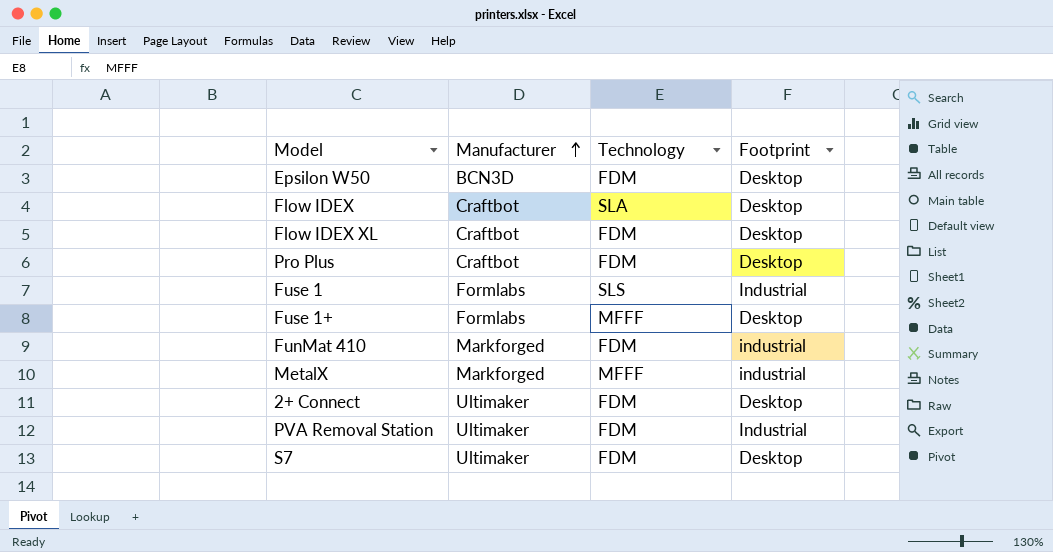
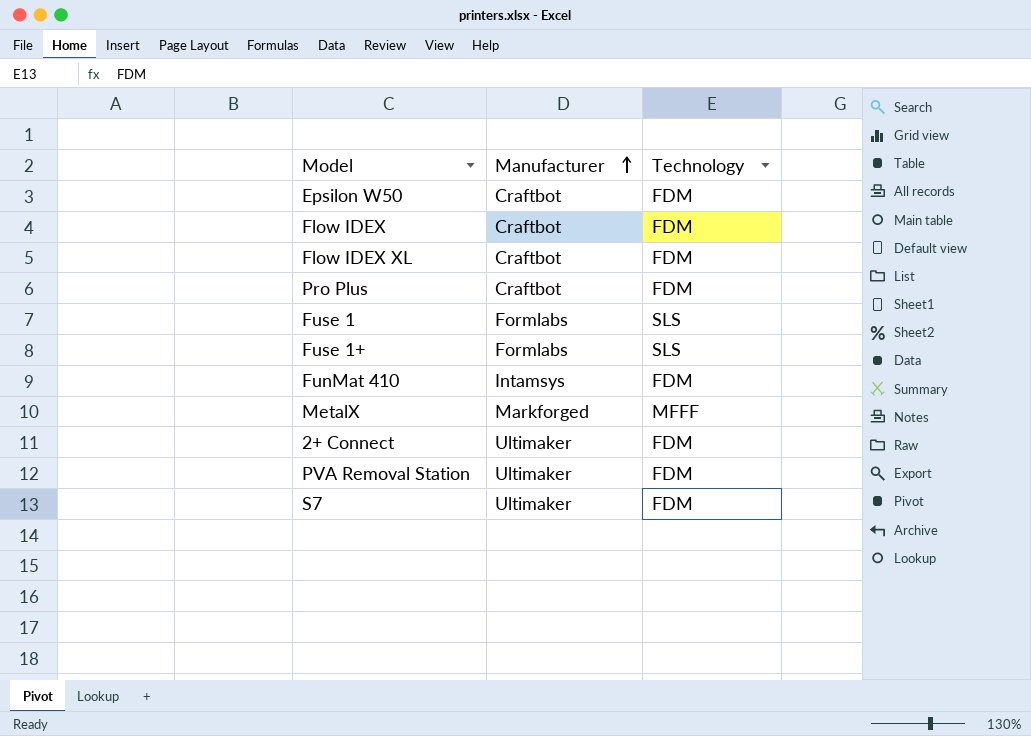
column Footprint | position: 4 -> none
Epsilon W50 | Manufacturer: BCN3D -> Craftbot
Flow IDEX | Technology: SLA -> FDM
Fuse 1+ | Technology: MFFF -> SLS
FunMat 410 | Manufacturer: Markforged -> Intamsys

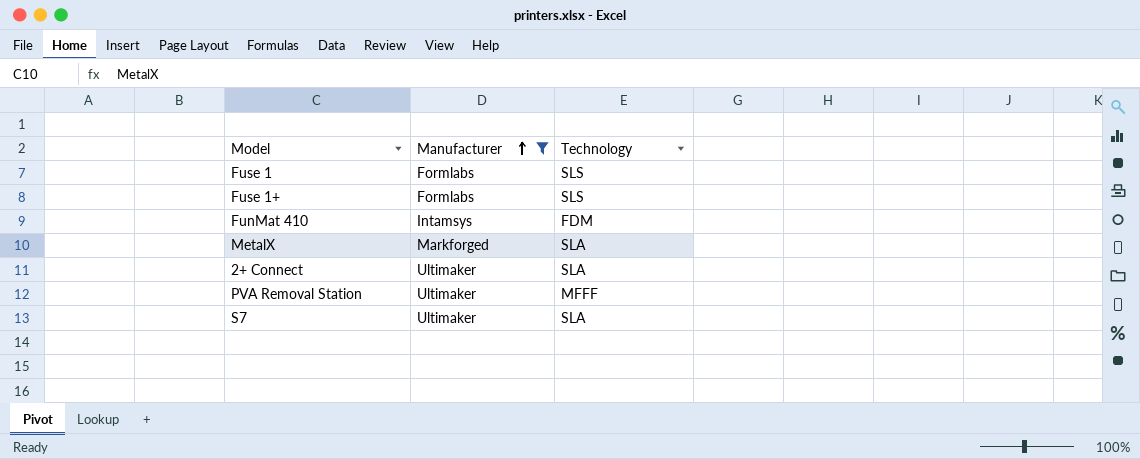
filter: none -> Manufacturer != Craftbot
MetalX | Technology: MFFF -> SLA
2+ Connect | Technology: FDM -> SLA
PVA Removal Station | Technology: FDM -> MFFF
S7 | Technology: FDM -> SLA

